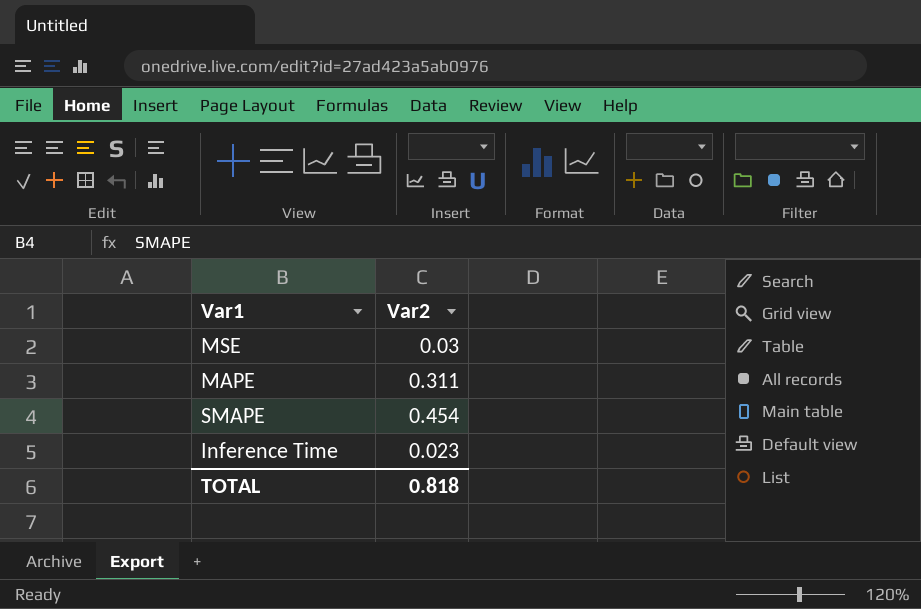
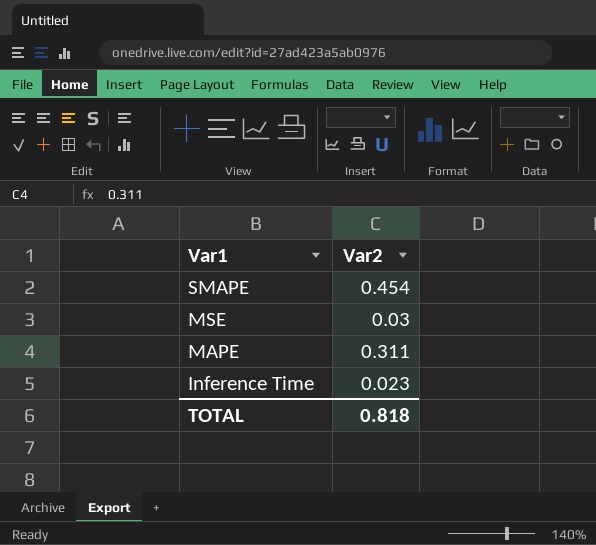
row order: none -> Var1 descending

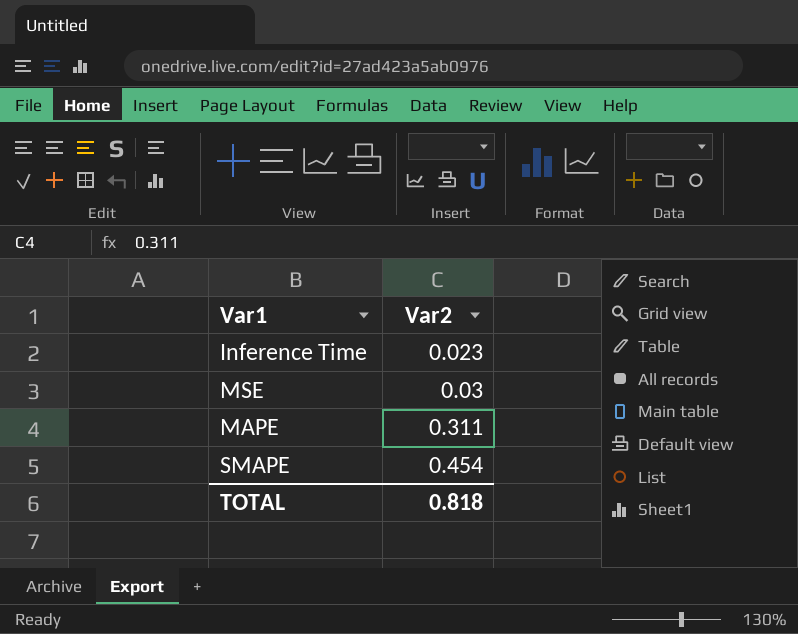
row order: Var1 descending -> Var2 ascending

